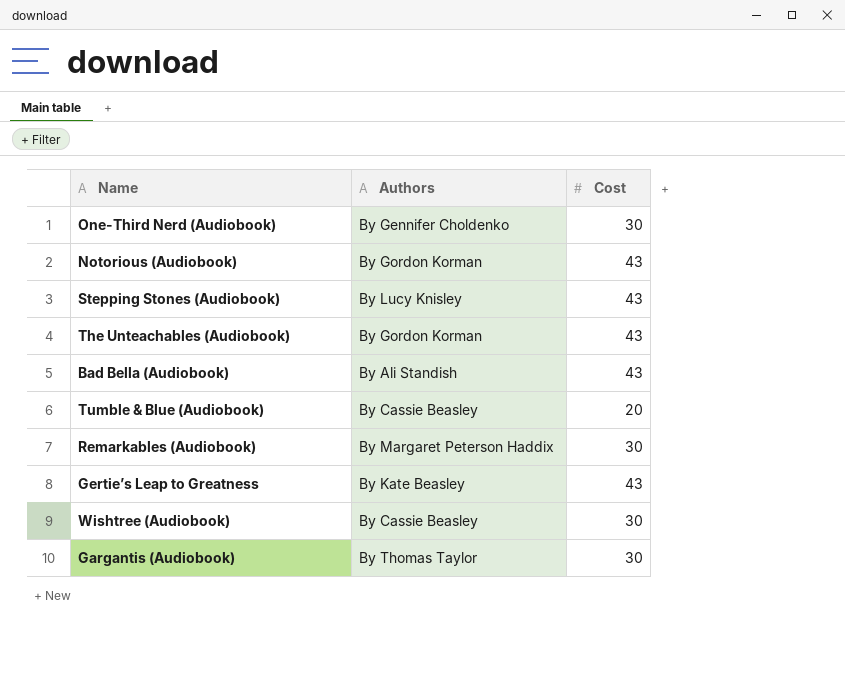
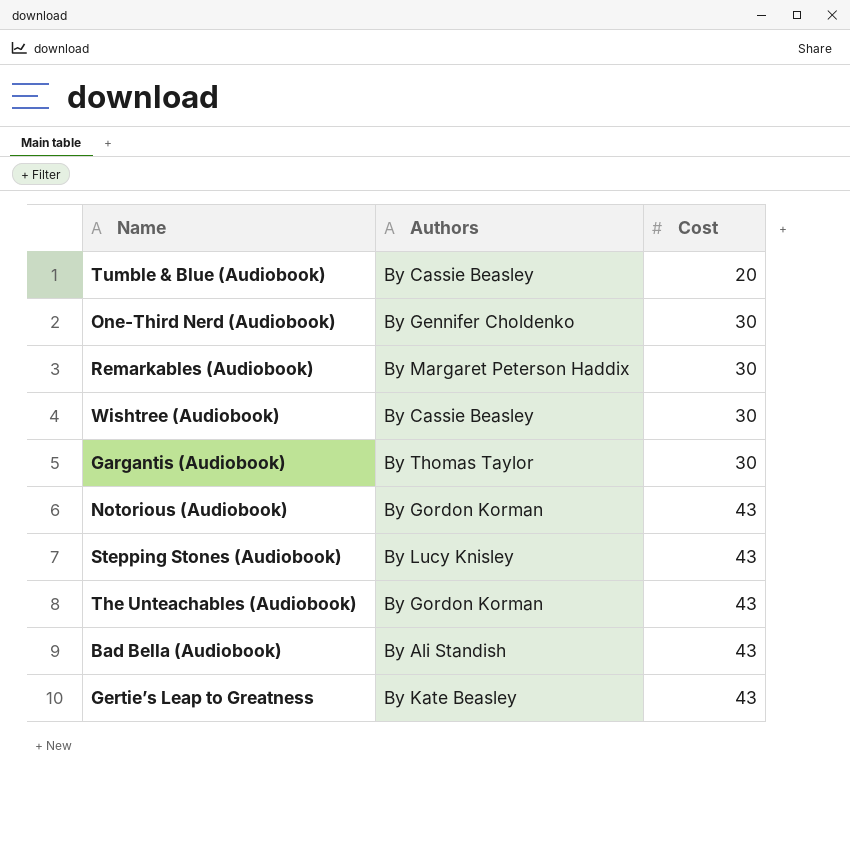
row order: none -> Cost ascending

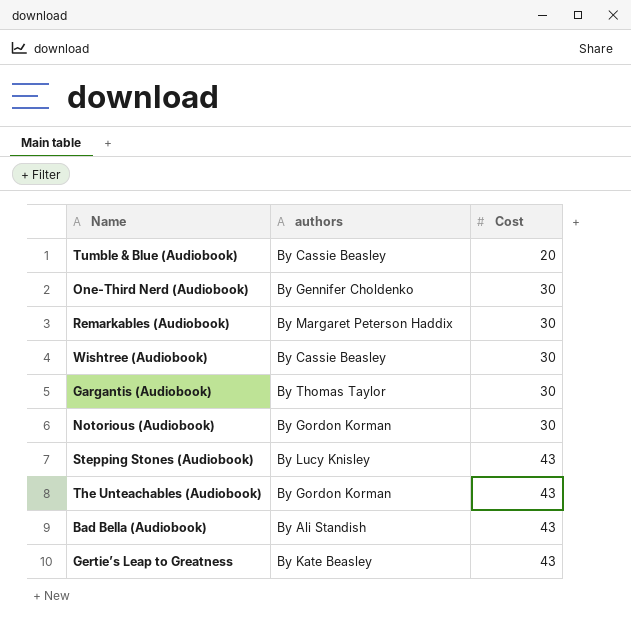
column name: Authors -> authors
Notorious (Audiobook) | Cost: 43 -> 30

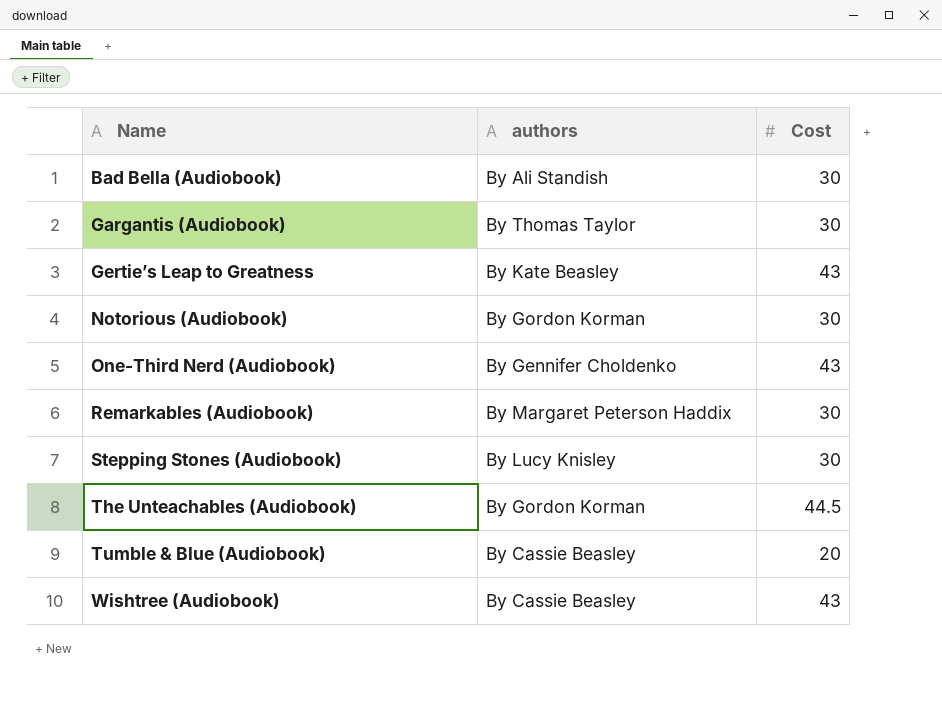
row order: Cost ascending -> Name ascending
Bad Bella (Audiobook) | Cost: 43 -> 30
One-Third Nerd (Audiobook) | Cost: 30 -> 43
Stepping Stones (Audiobook) | Cost: 43 -> 30
The Unteachables (Audiobook) | Cost: 43 -> 44.5
Wishtree (Audiobook) | Cost: 30 -> 43

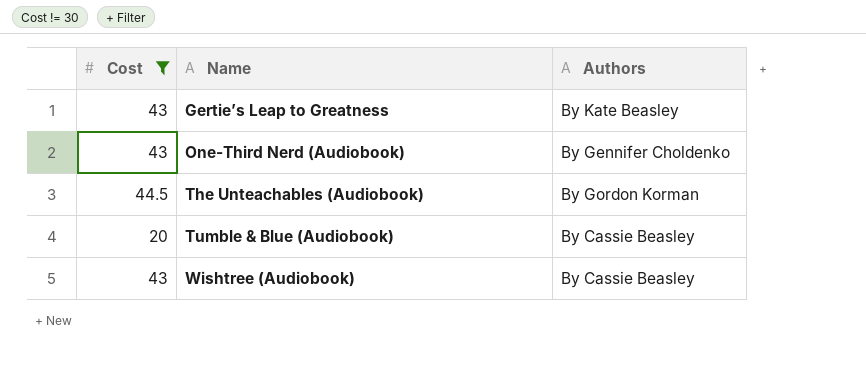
filter: none -> Cost != 30
column Cost | position: 3 -> 1
column name: authors -> Authors

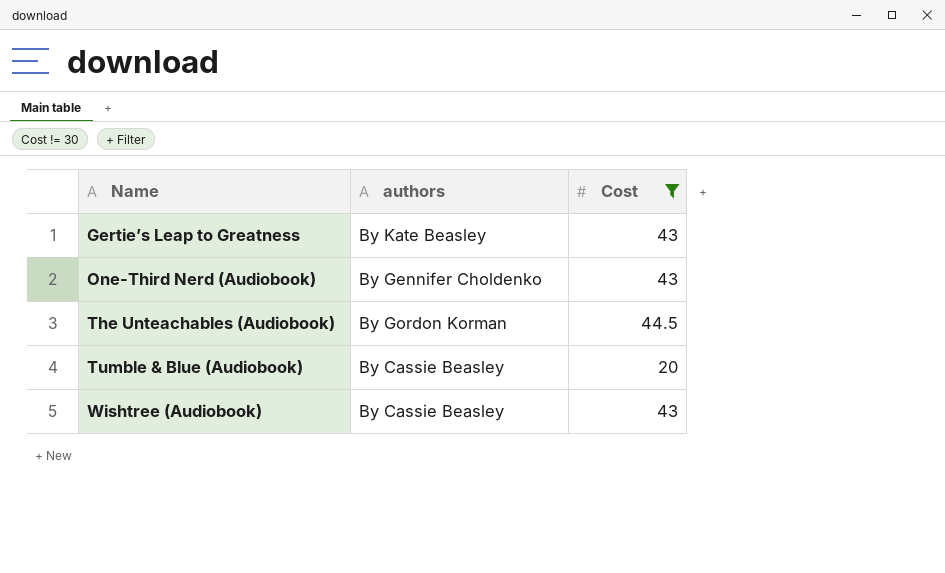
column name: Authors -> authors
column Cost | position: 1 -> 3

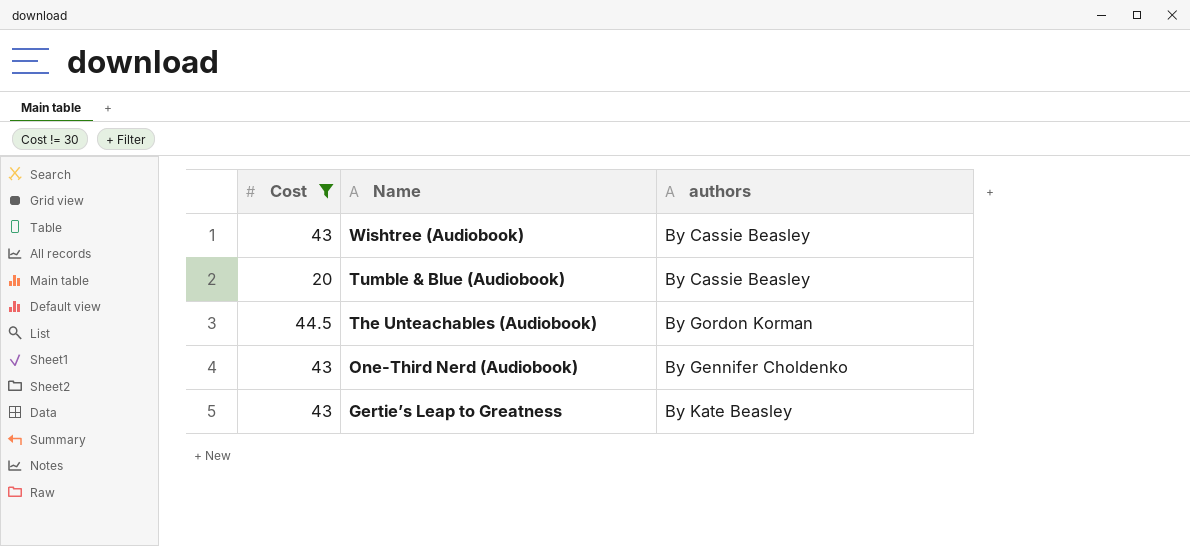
row order: Name ascending -> Name descending
column Cost | position: 3 -> 1

